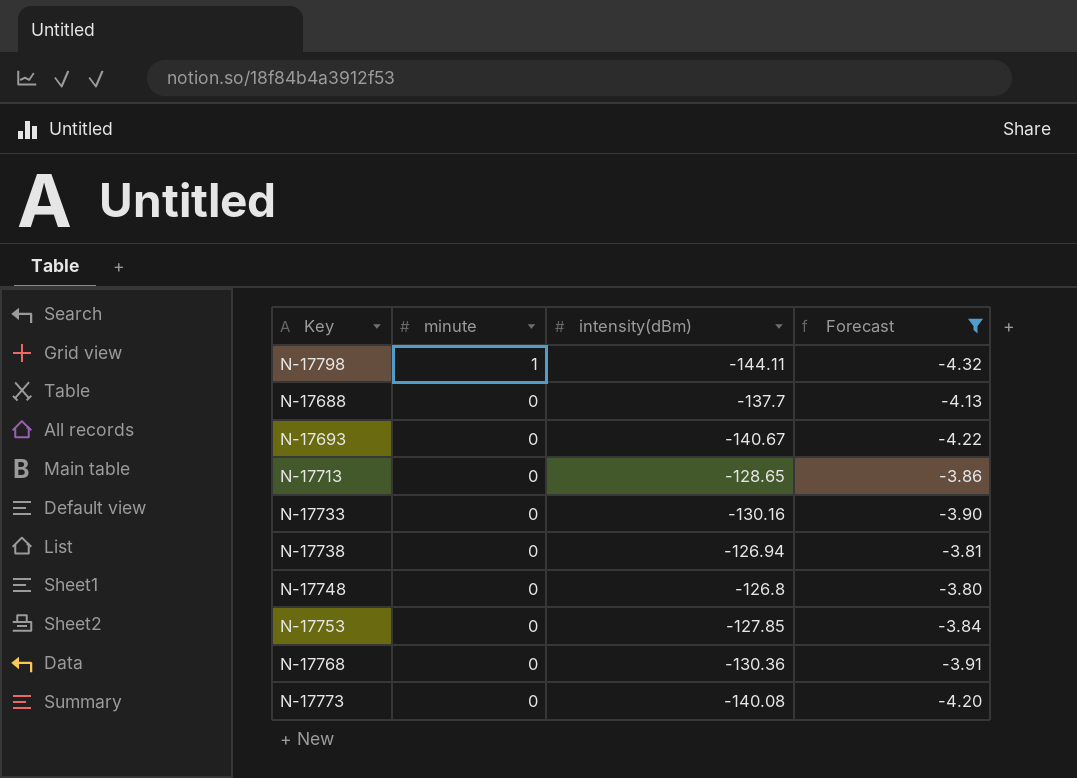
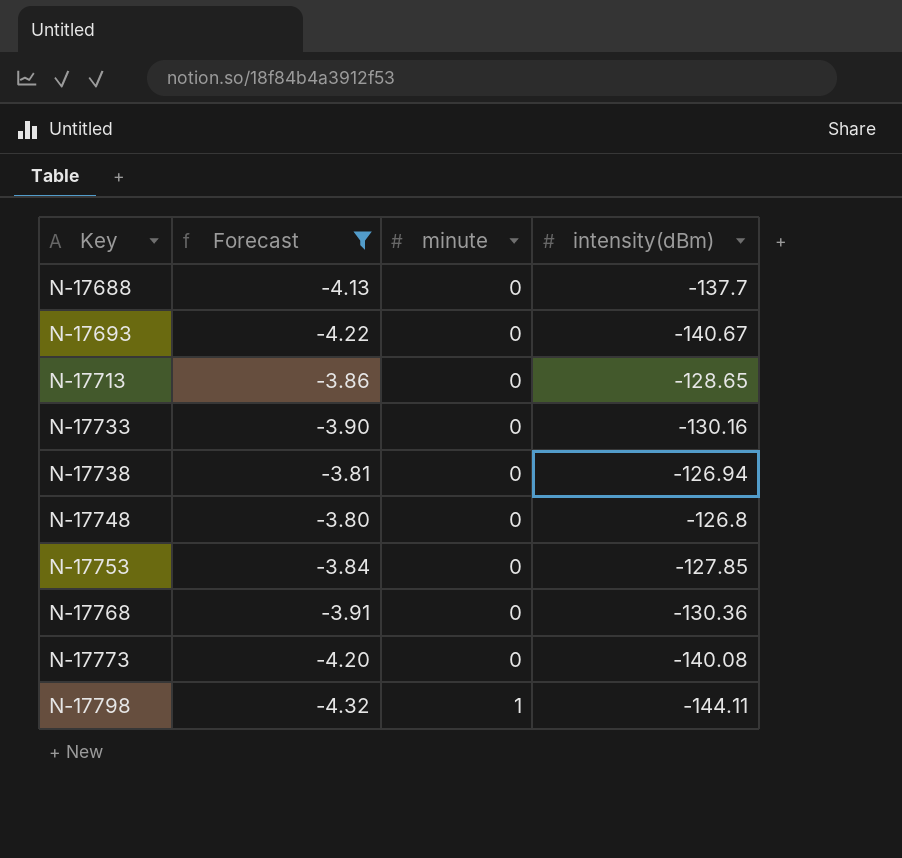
row order: minute descending -> Key ascending
column Forecast | position: 4 -> 2

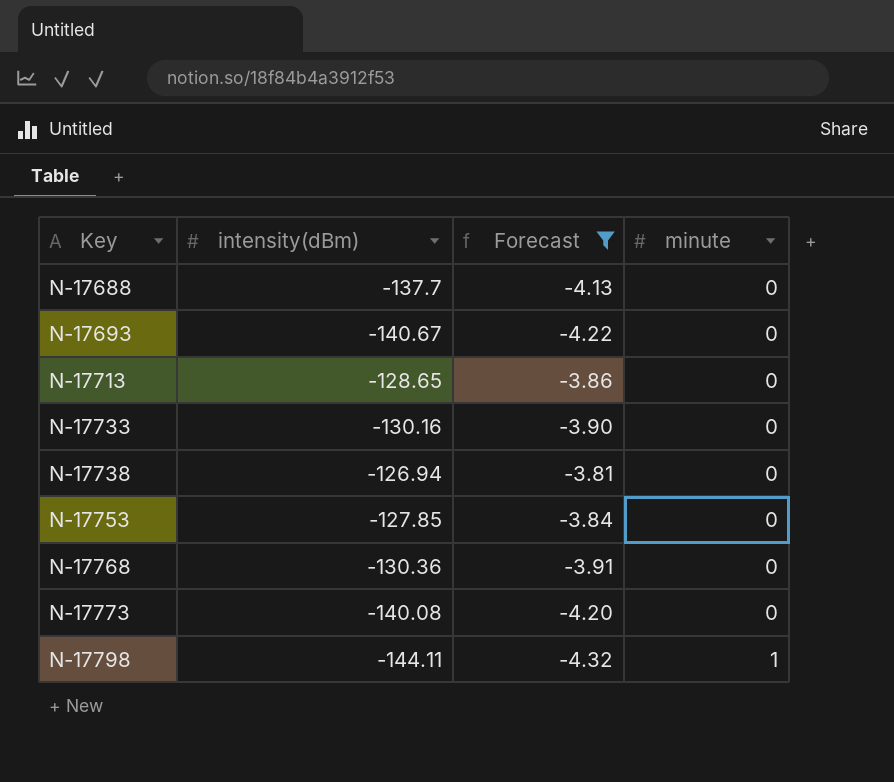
column intensity(dBm) | position: 4 -> 2
row N-17748: -3.80 | 0 | -126.8 -> none

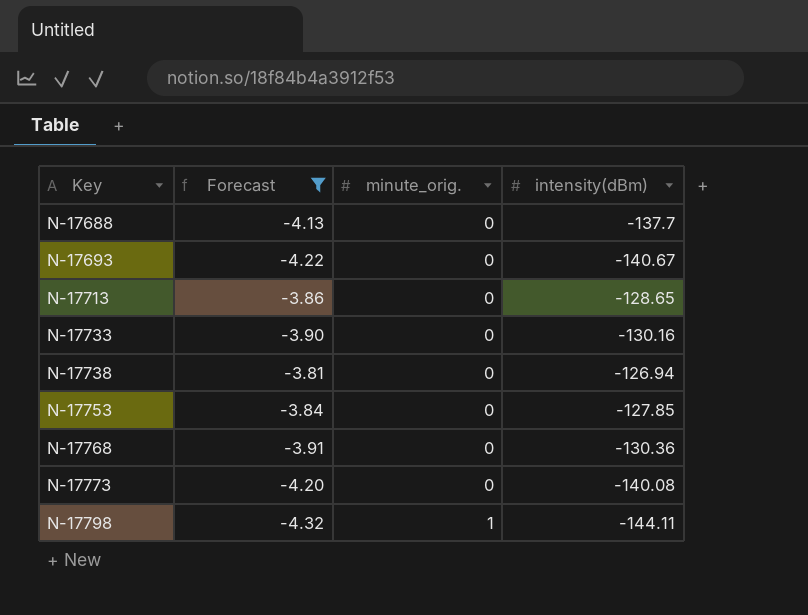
column name: minute -> minute_orig.
column intensity(dBm) | position: 2 -> 4

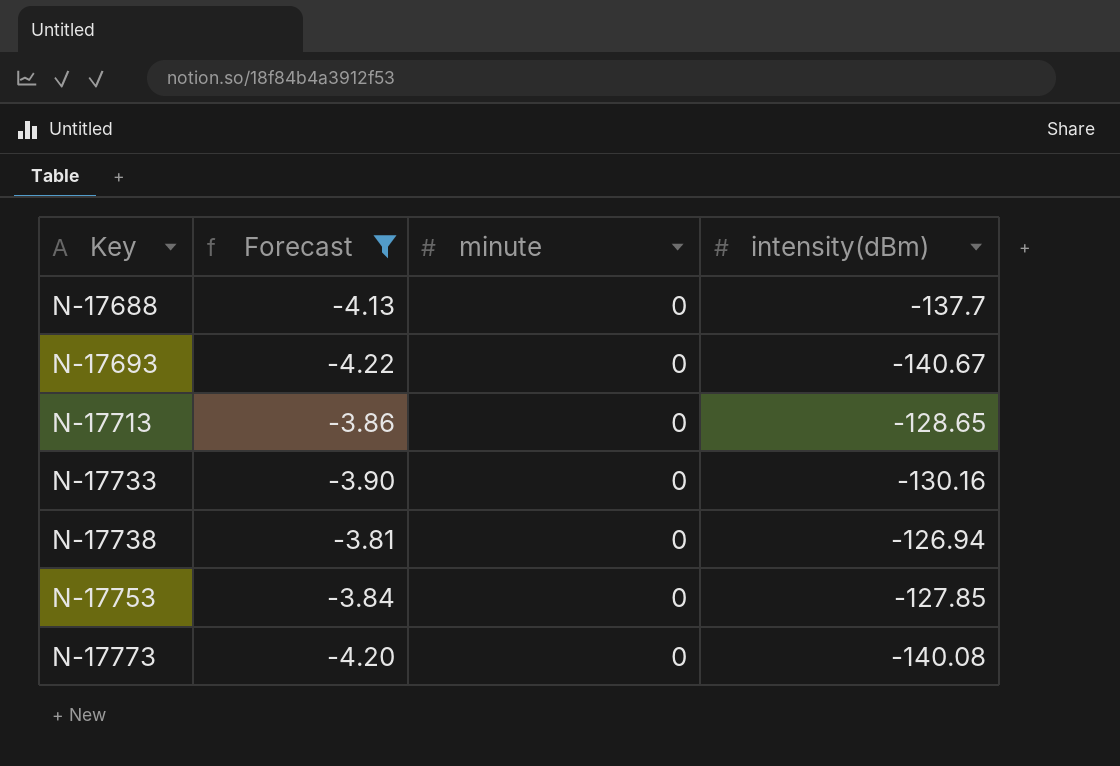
column name: minute_orig. -> minute
row N-17768: -3.91 | 0 | -130.36 -> none
row N-17798: -4.32 | 1 | -144.11 -> none

